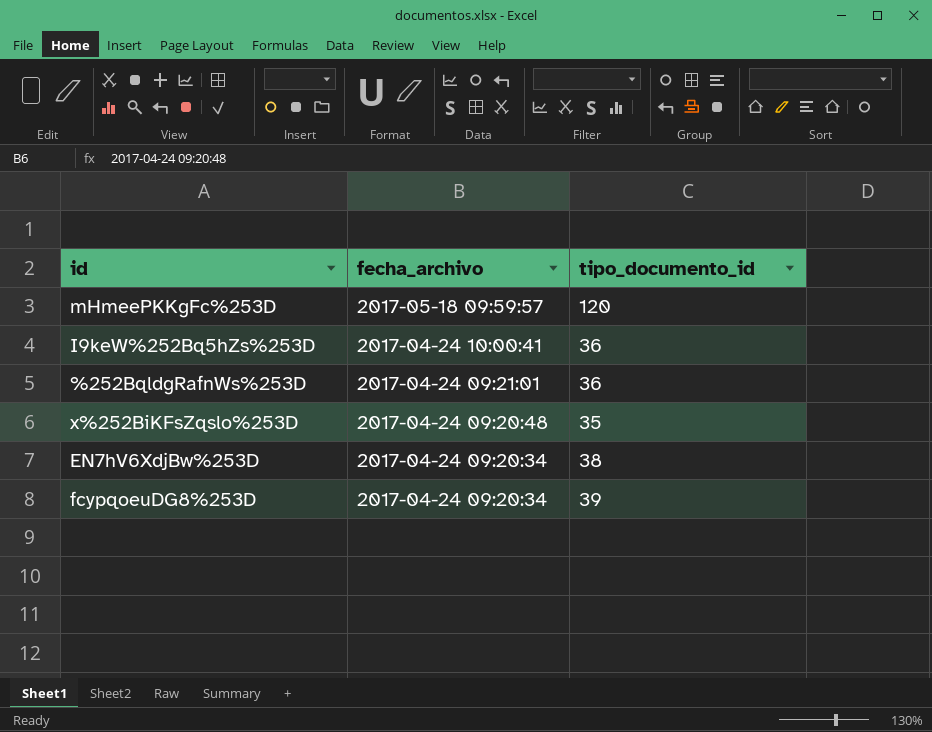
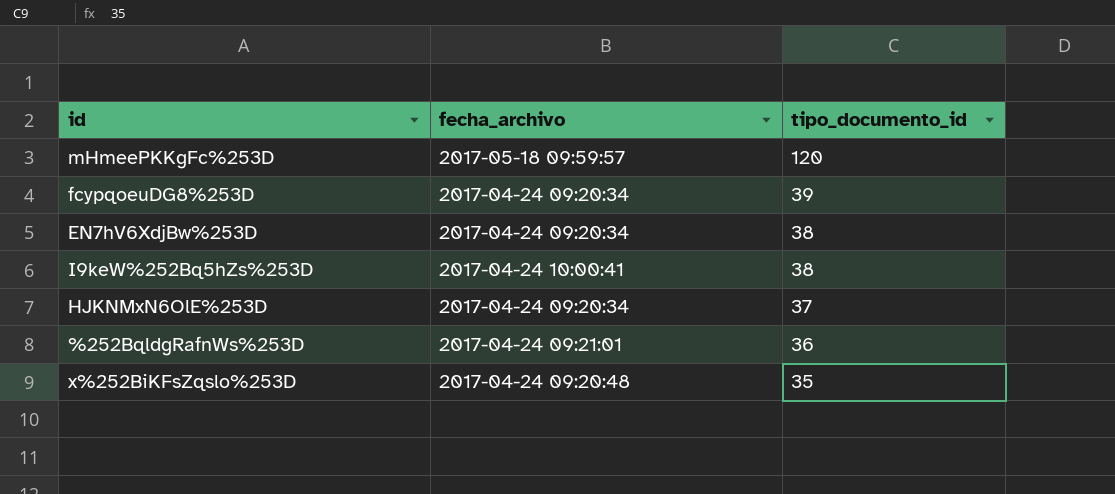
row order: fecha_archivo descending -> tipo_documento_id descending
I9keW%252Bq5hZs%253D | tipo_documento_id: 36 -> 38
row HJKNMxN6OlE%253D: none -> 2017-04-24 09:20:34 | 37

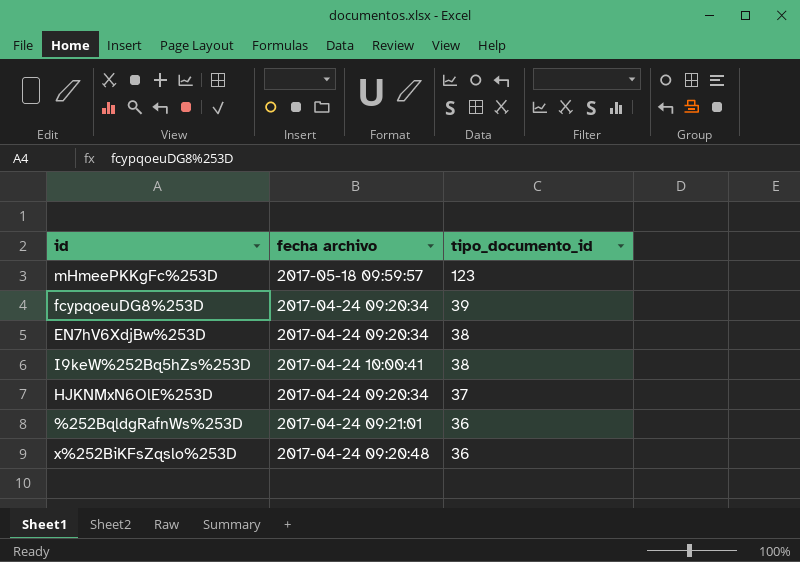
column name: fecha_archivo -> fecha archivo
mHmeePKKgFc%253D | tipo_documento_id: 120 -> 123
x%252BiKFsZqslo%253D | tipo_documento_id: 35 -> 36

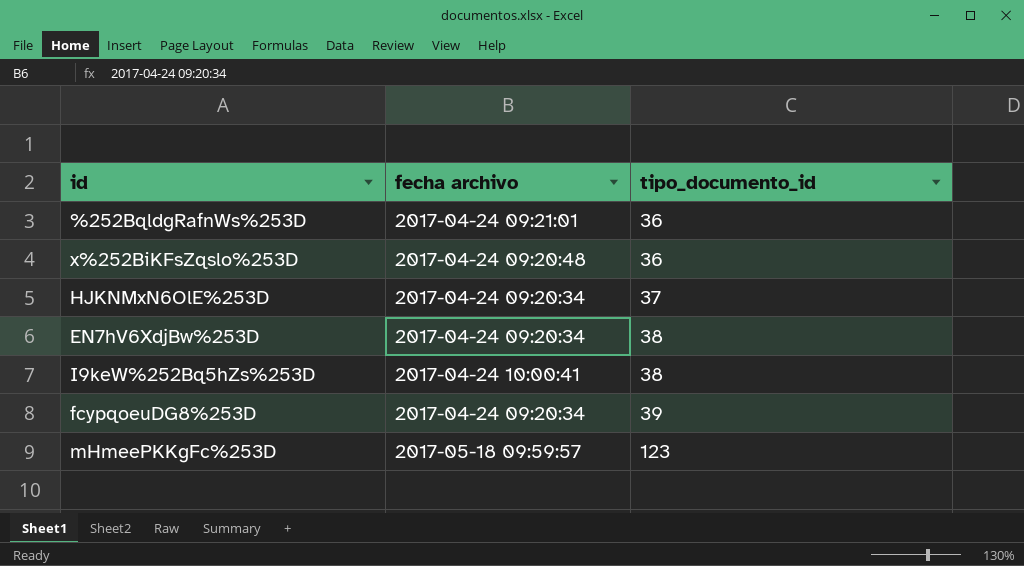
row order: tipo_documento_id descending -> tipo_documento_id ascending

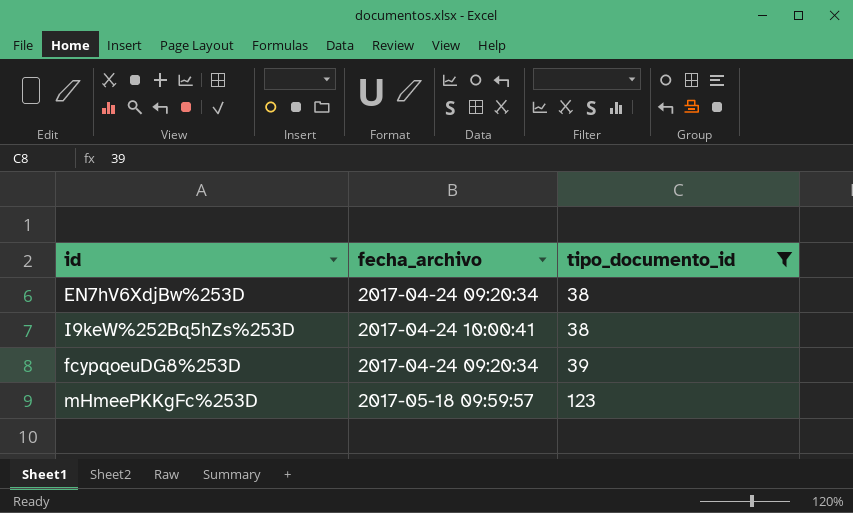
filter: none -> tipo_documento_id >= 38
column name: fecha archivo -> fecha_archivo

